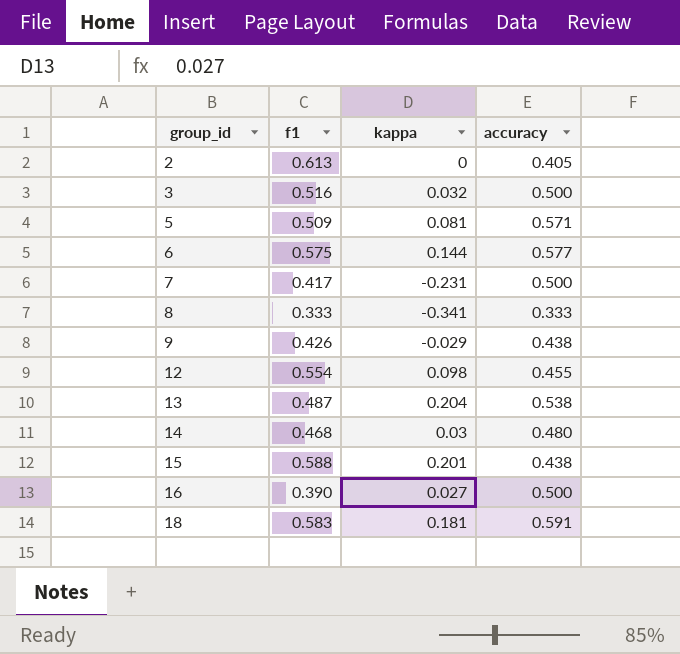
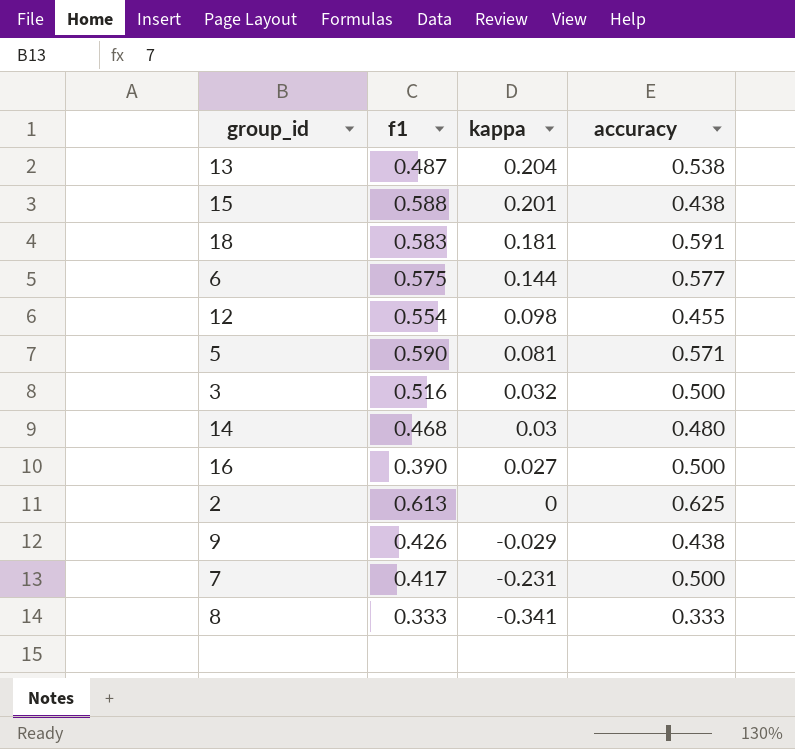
row order: group_id ascending -> kappa descending
5 | f1: 0.509 -> 0.590
2 | accuracy: 0.405 -> 0.625

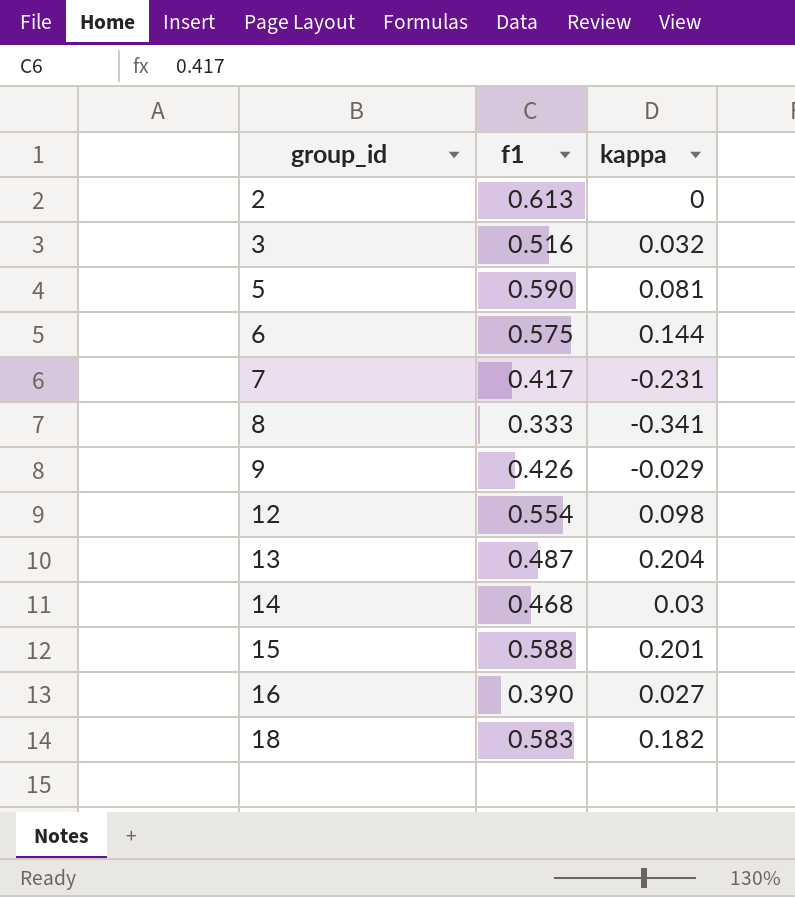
row order: kappa descending -> group_id ascending
column accuracy | position: 4 -> none
18 | kappa: 0.181 -> 0.182

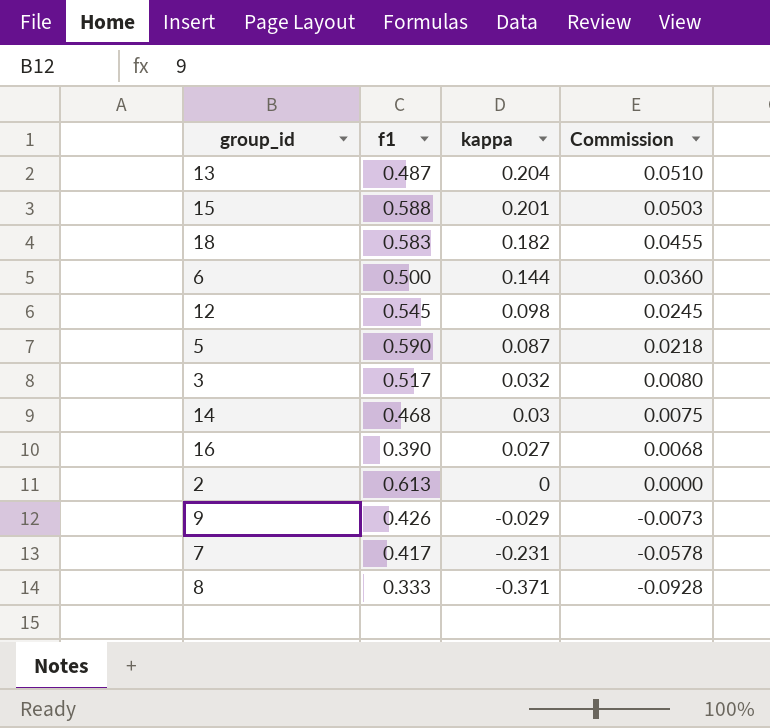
row order: group_id ascending -> kappa descending
column Commission | formula: none -> [kappa] * 0.25
6 | f1: 0.575 -> 0.500
12 | f1: 0.554 -> 0.545
5 | kappa: 0.081 -> 0.087
3 | f1: 0.516 -> 0.517
8 | kappa: -0.341 -> -0.371

